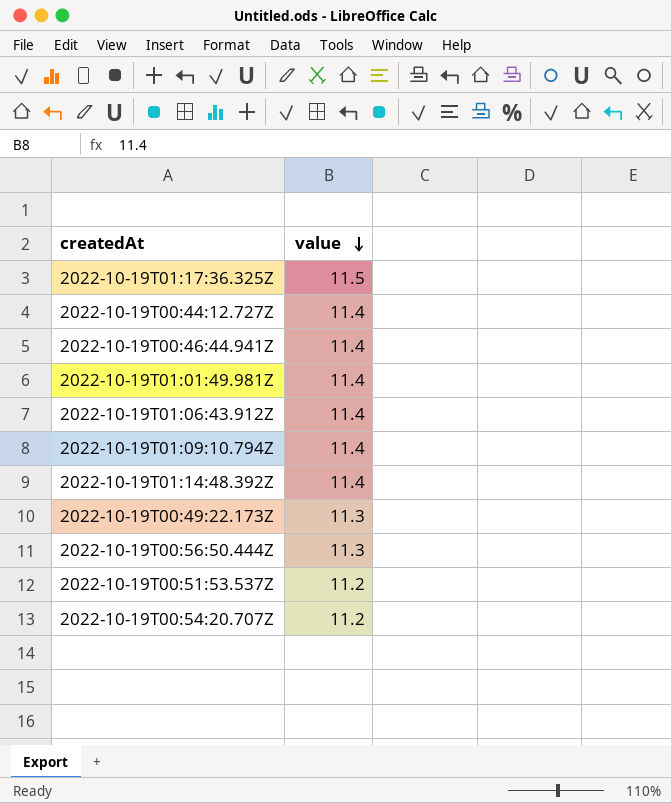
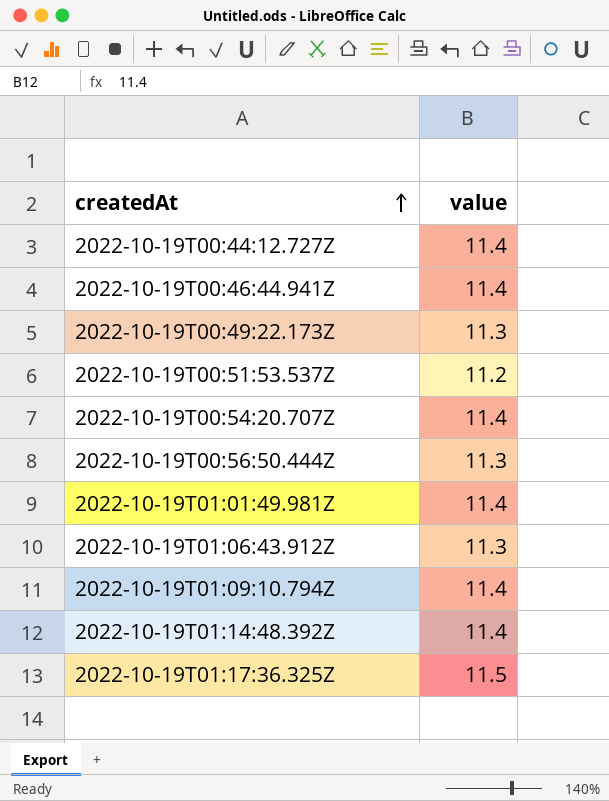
row order: value descending -> createdAt ascending
2022-10-19T00:54:20.707Z | value: 11.2 -> 11.4
2022-10-19T01:06:43.912Z | value: 11.4 -> 11.3

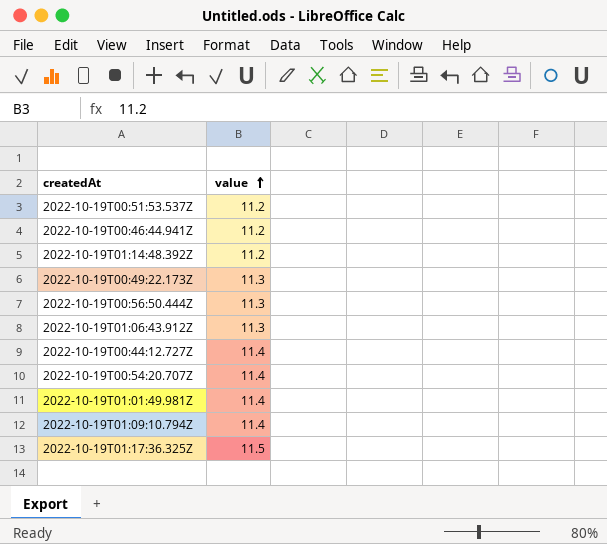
row order: createdAt ascending -> value ascending
2022-10-19T00:46:44.941Z | value: 11.4 -> 11.2
2022-10-19T01:14:48.392Z | value: 11.4 -> 11.2

